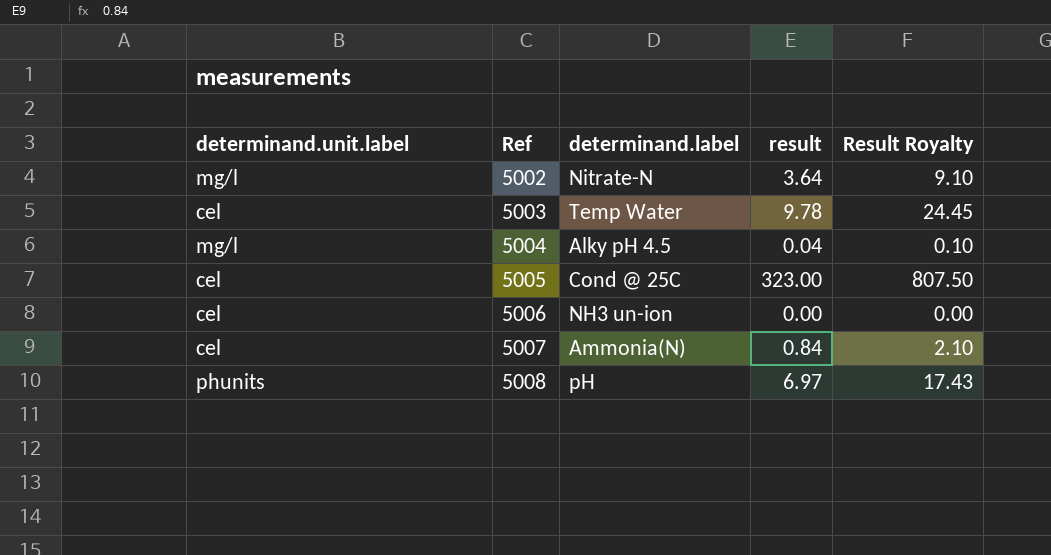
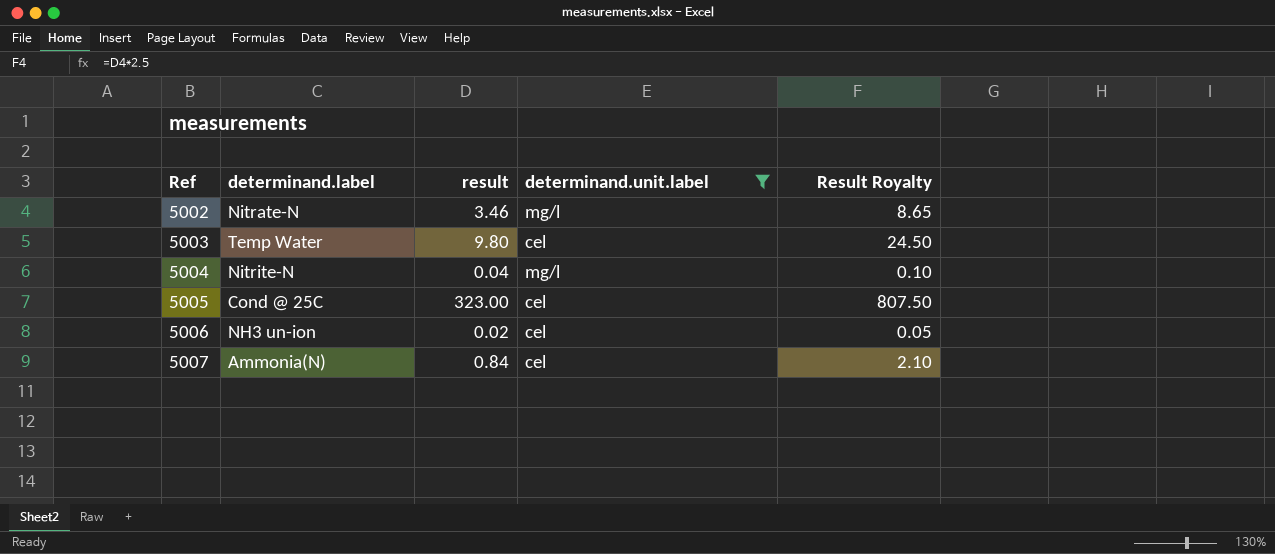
filter: none -> determinand.unit.label != phunits
column determinand.unit.label | position: 1 -> 4
5002 | result: 3.64 -> 3.46
5002 | Result Royalty: 9.10 -> 8.65
5003 | result: 9.78 -> 9.80
5003 | Result Royalty: 24.45 -> 24.50
5004 | determinand.label: Alky pH 4.5 -> Nitrite-N
5006 | result: 0.00 -> 0.02
5006 | Result Royalty: 0.00 -> 0.05

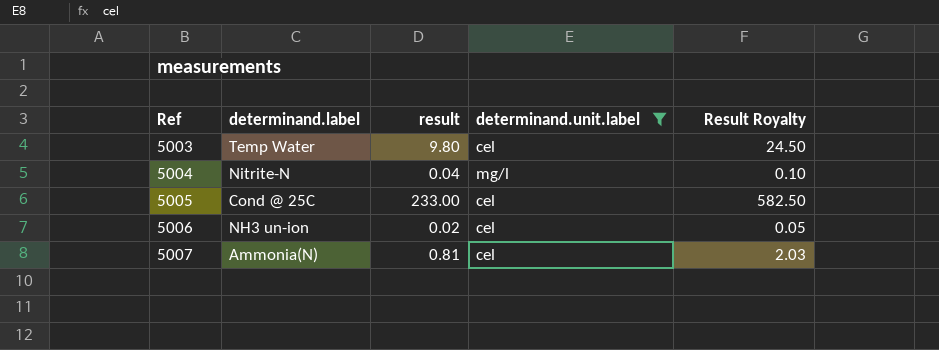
row 5002: Nitrate-N | 3.46 | mg/l | 8.65 -> none
5005 | result: 323.00 -> 233.00
5005 | Result Royalty: 807.50 -> 582.50
5007 | result: 0.84 -> 0.81
5007 | Result Royalty: 2.10 -> 2.03

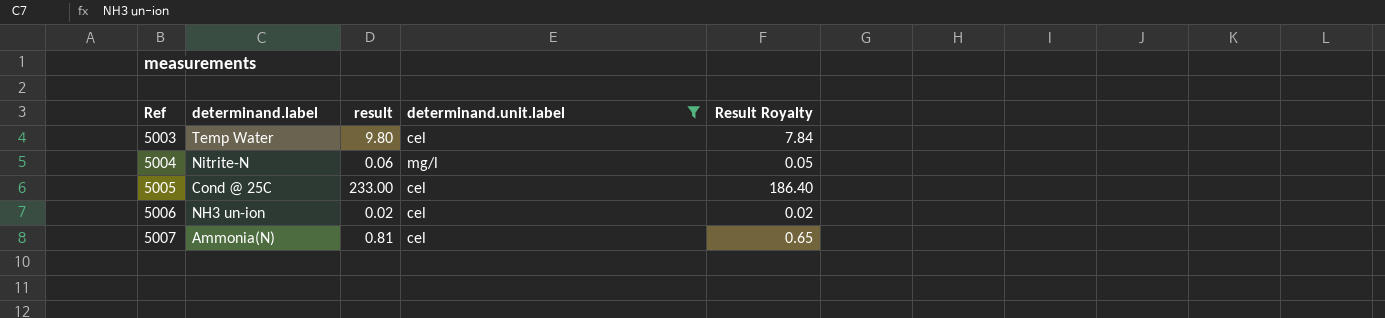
column Result Royalty | formula: [result] * 2.5 -> [result] * 0.8
5004 | result: 0.04 -> 0.06

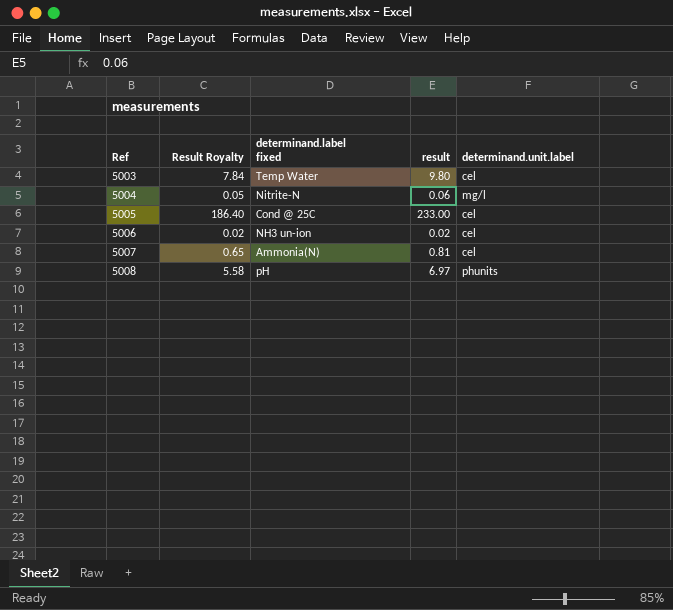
filter: determinand.unit.label != phunits -> none
column Result Royalty | position: 5 -> 2
column name: determinand.label -> determinand.label fixed

